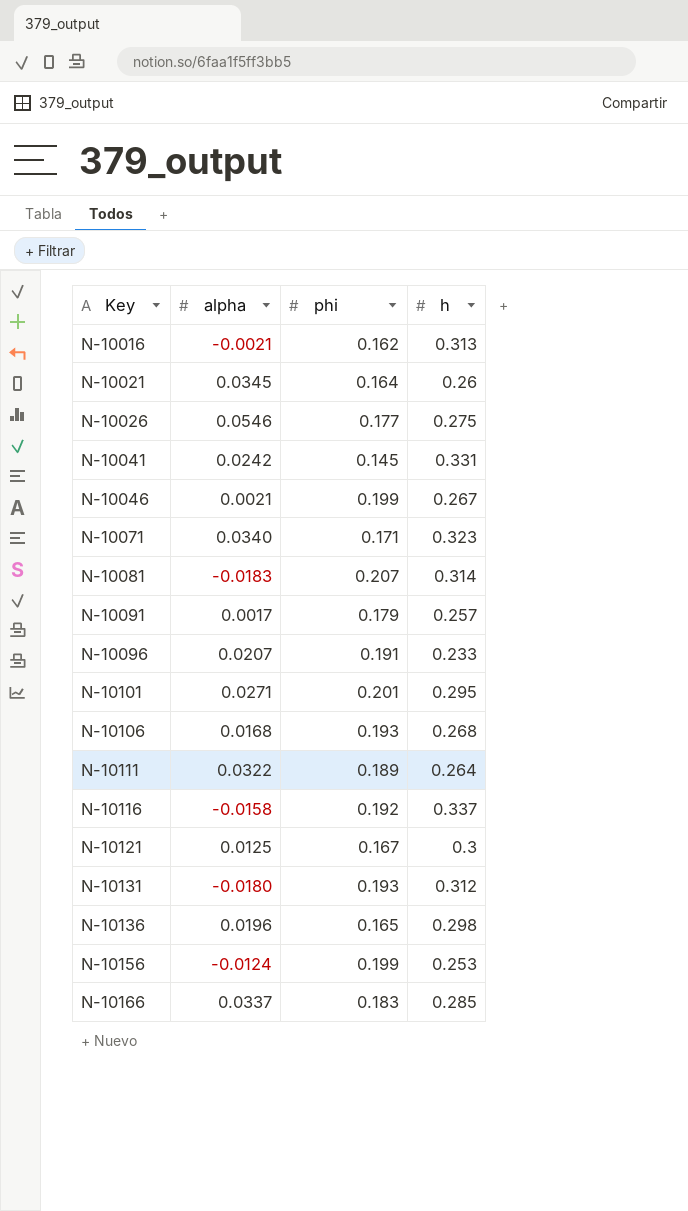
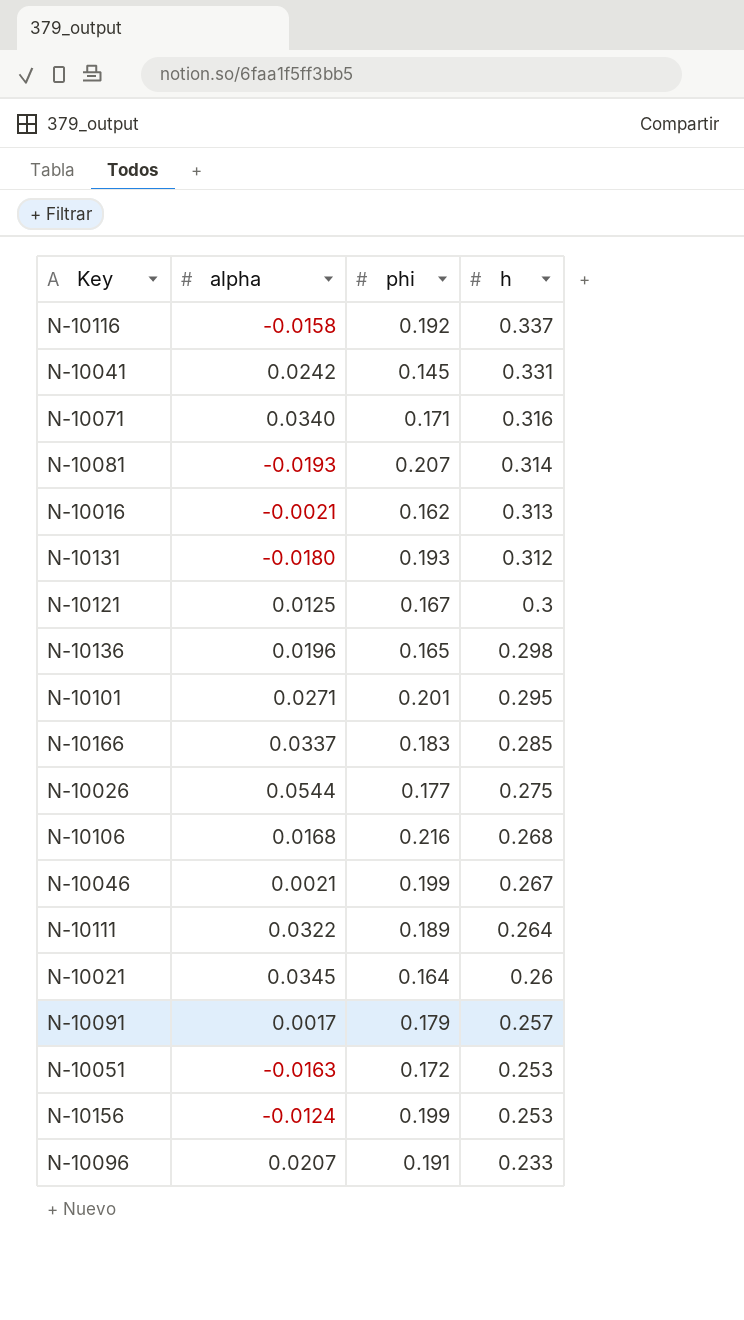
row order: Key ascending -> h descending
N-10071 | h: 0.323 -> 0.316
N-10081 | alpha: -0.0183 -> -0.0193
N-10026 | alpha: 0.0546 -> 0.0544
N-10106 | phi: 0.193 -> 0.216
row N-10051: none -> -0.0163 | 0.172 | 0.253

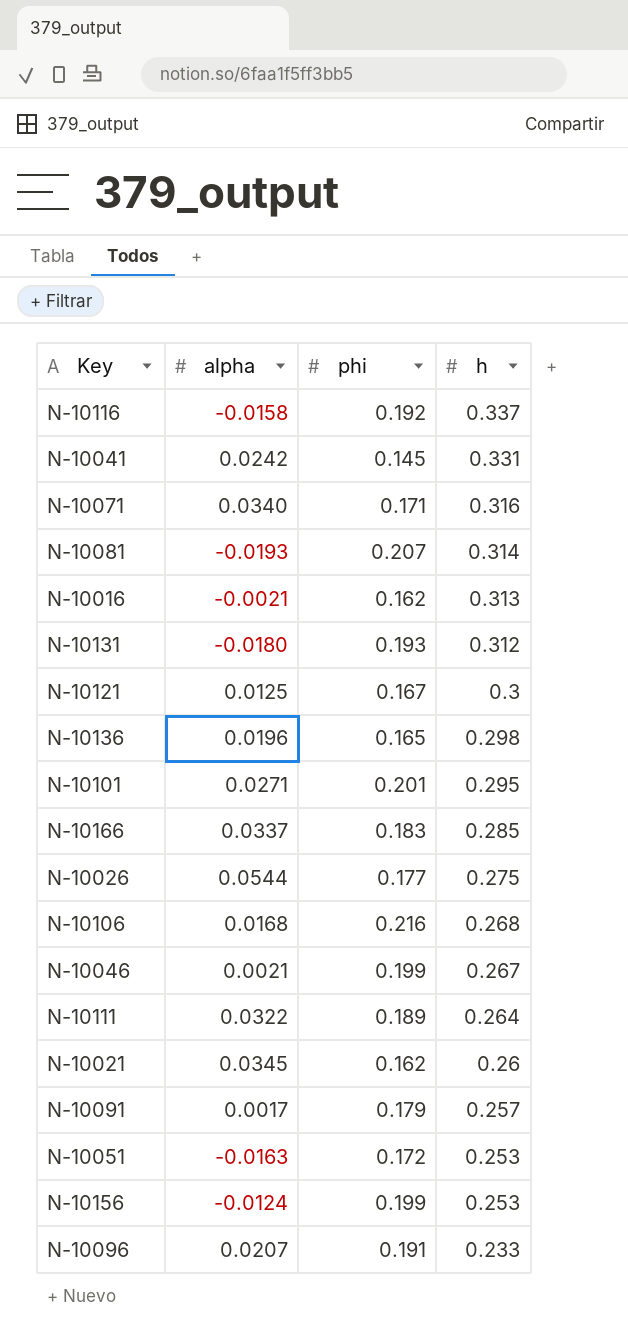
N-10021 | phi: 0.164 -> 0.162

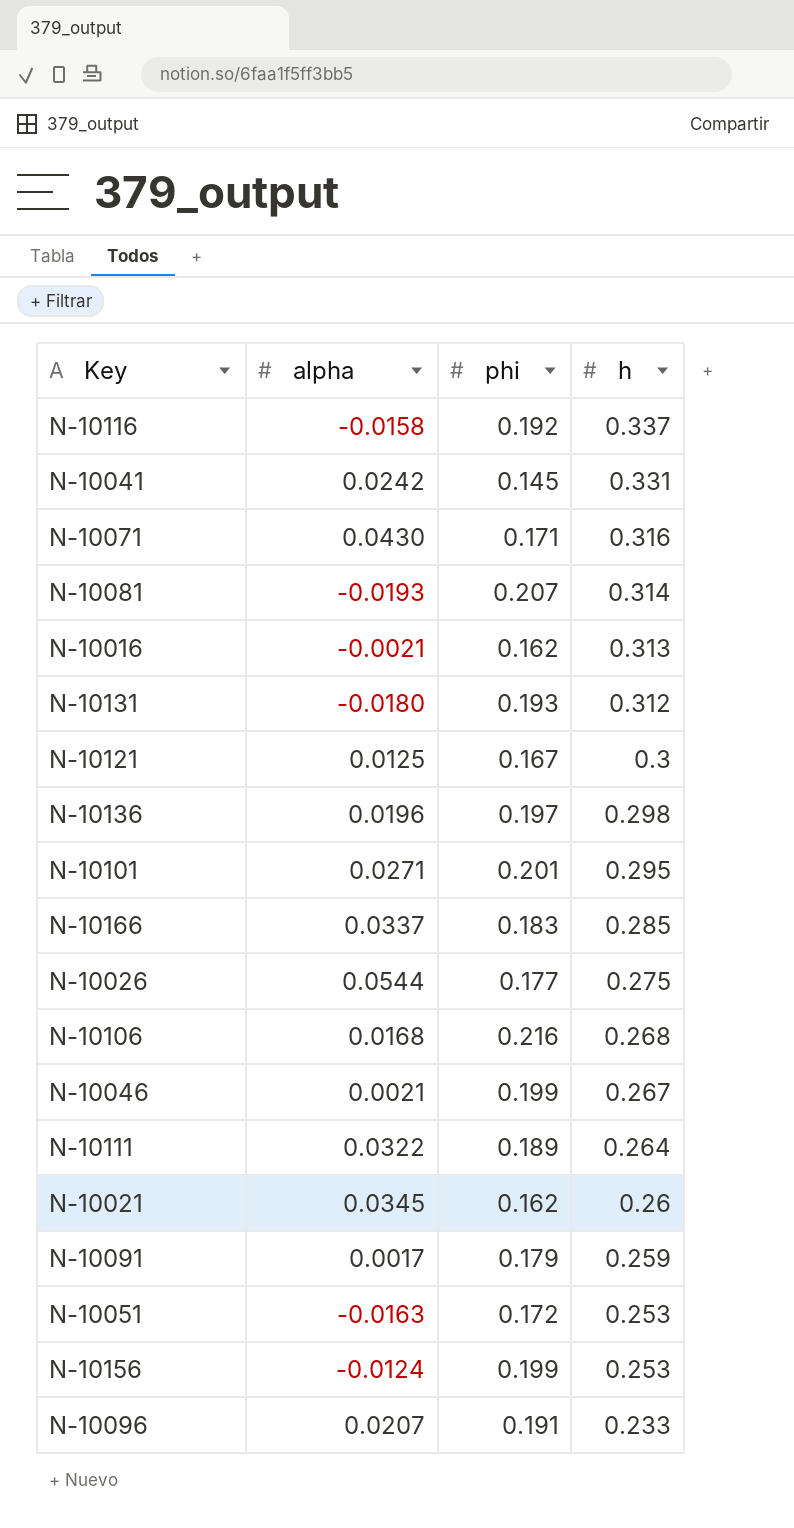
N-10071 | alpha: 0.0340 -> 0.0430
N-10136 | phi: 0.165 -> 0.197
N-10091 | h: 0.257 -> 0.259

